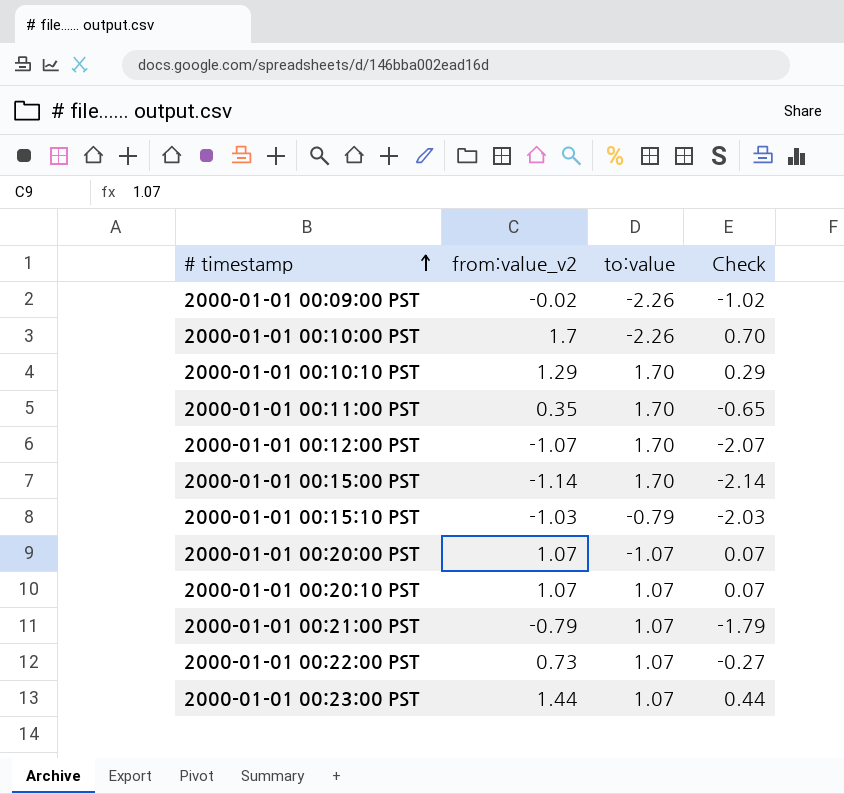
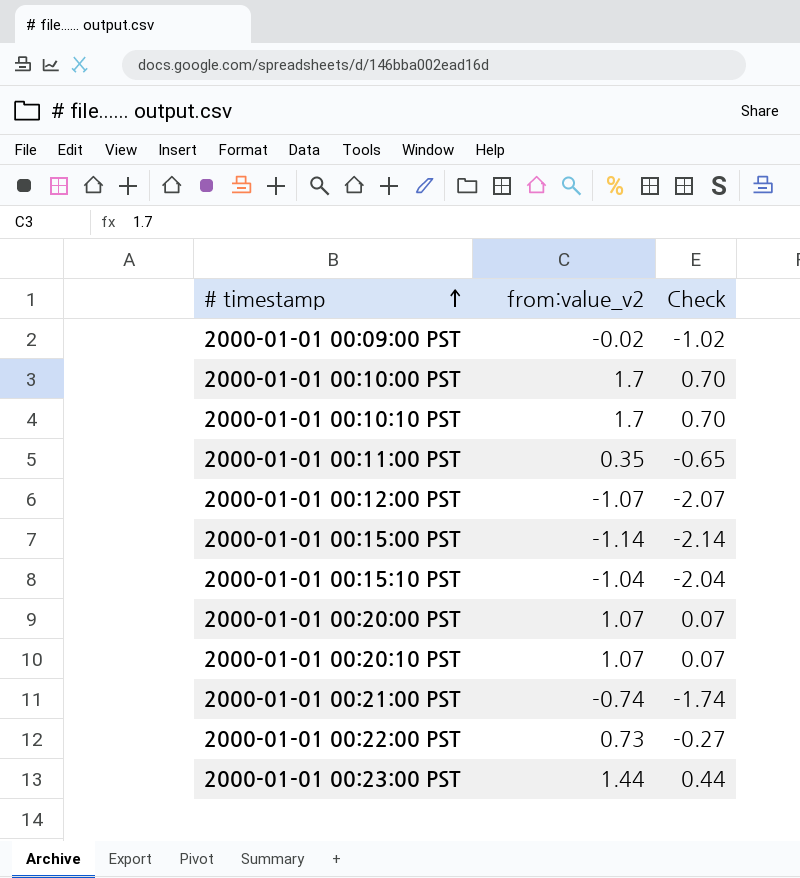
column to:value | position: 3 -> none
2000-01-01 00:10:10 PST | from:value_v2: 1.29 -> 1.7
2000-01-01 00:10:10 PST | Check: 0.29 -> 0.70
2000-01-01 00:15:10 PST | from:value_v2: -1.03 -> -1.04
2000-01-01 00:15:10 PST | Check: -2.03 -> -2.04
2000-01-01 00:21:00 PST | from:value_v2: -0.79 -> -0.74
2000-01-01 00:21:00 PST | Check: -1.79 -> -1.74

